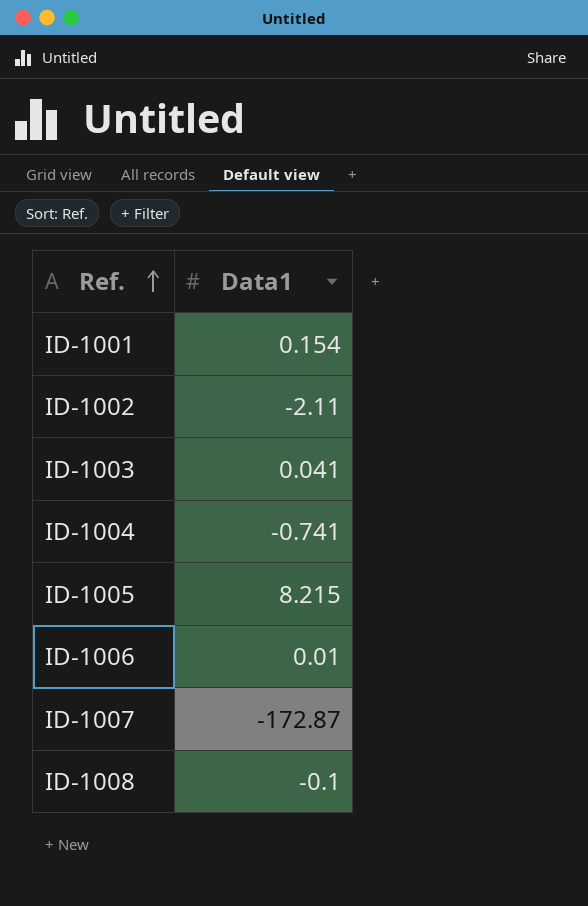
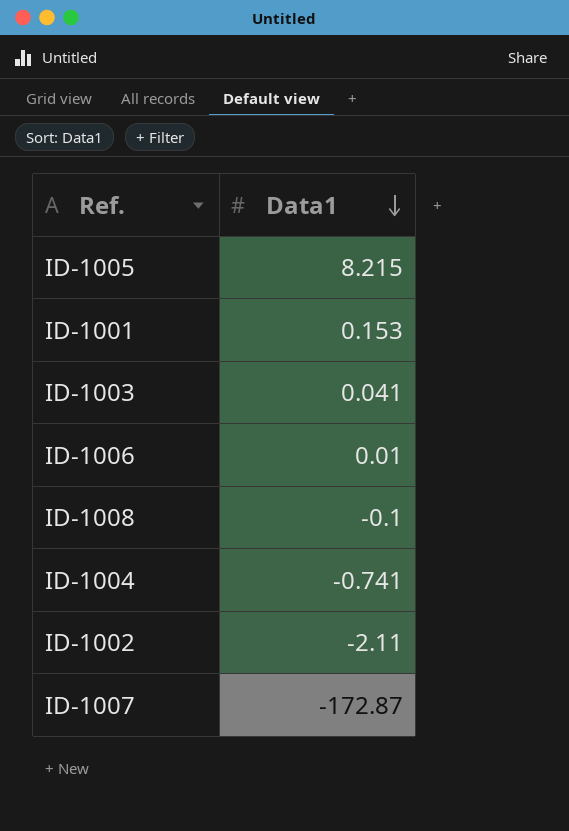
row order: Ref. ascending -> Data1 descending
ID-1001 | Data1: 0.154 -> 0.153

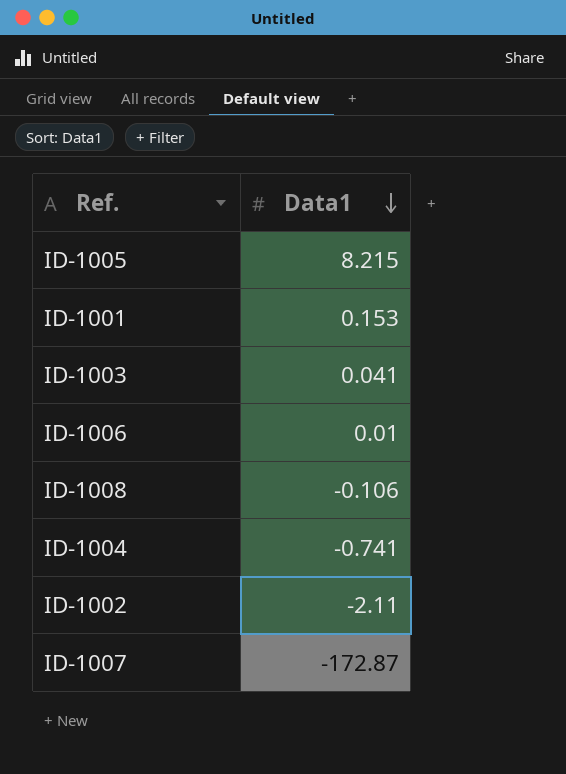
ID-1008 | Data1: -0.1 -> -0.106

